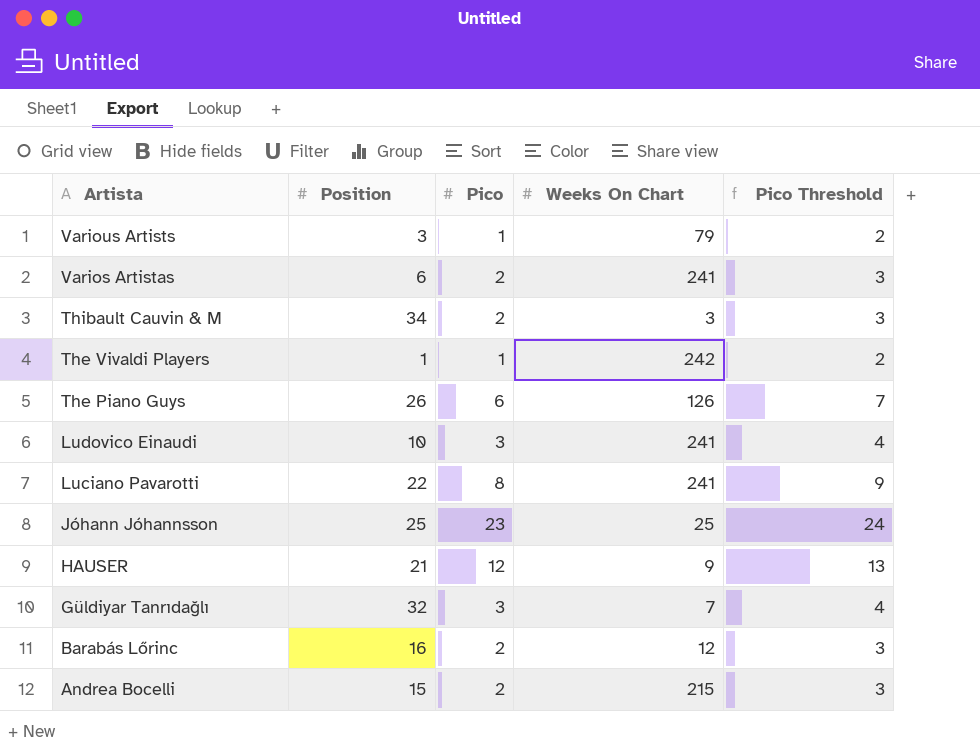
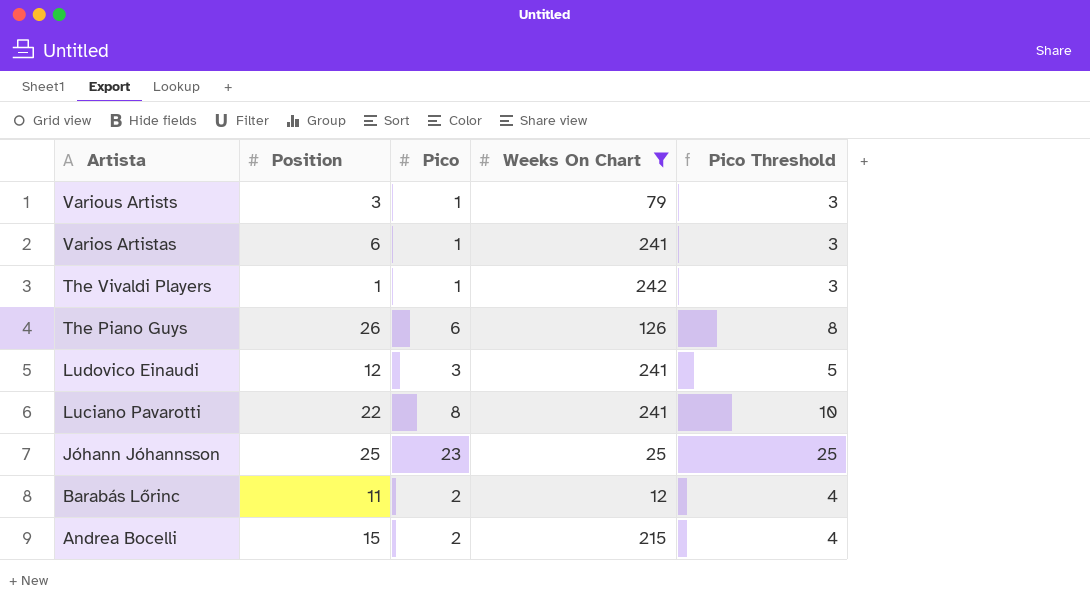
filter: none -> Weeks On Chart >= 12
column Pico Threshold | formula: [Pico] + 1 -> [Pico] + 2
Varios Artistas | Pico: 2 -> 1
Ludovico Einaudi | Position: 10 -> 12
Barabás Lőrinc | Position: 16 -> 11

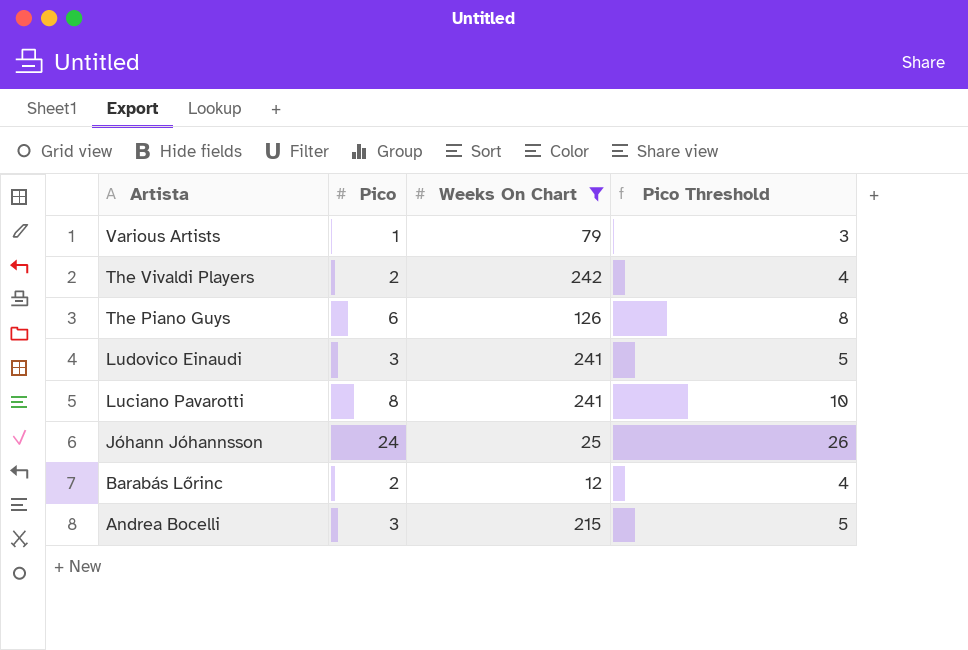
column Position | position: 2 -> none
row Varios Artistas: 6 | 1 | 241 | 3 -> none
The Vivaldi Players | Pico: 1 -> 2
The Vivaldi Players | Pico Threshold: 3 -> 4
Jóhann Jóhannsson | Pico: 23 -> 24
Jóhann Jóhannsson | Pico Threshold: 25 -> 26
Andrea Bocelli | Pico: 2 -> 3
Andrea Bocelli | Pico Threshold: 4 -> 5

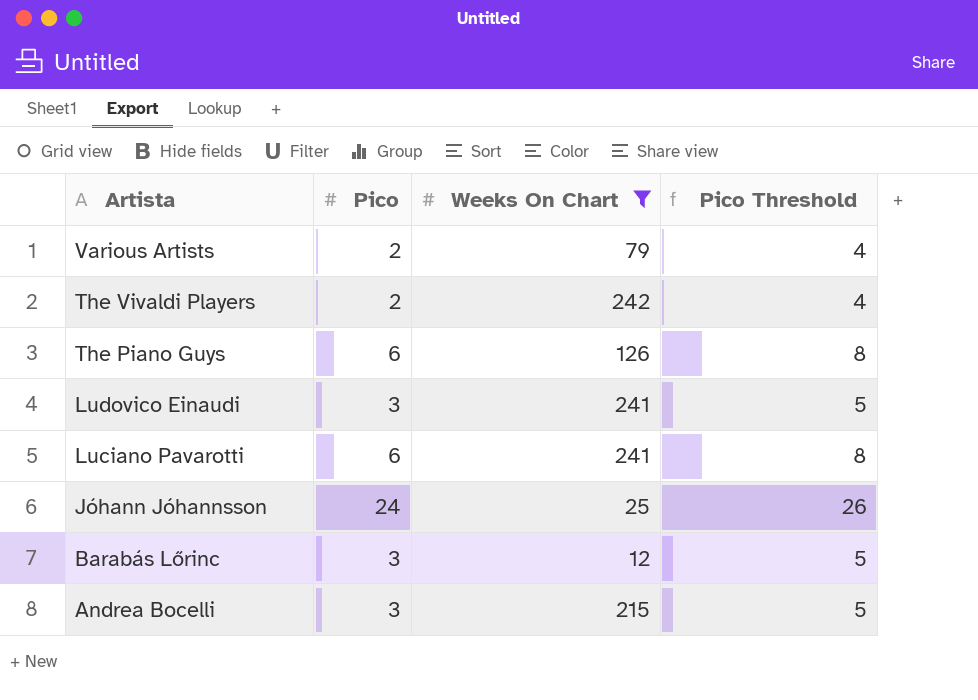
Various Artists | Pico: 1 -> 2
Various Artists | Pico Threshold: 3 -> 4
Luciano Pavarotti | Pico: 8 -> 6
Luciano Pavarotti | Pico Threshold: 10 -> 8
Barabás Lőrinc | Pico: 2 -> 3
Barabás Lőrinc | Pico Threshold: 4 -> 5

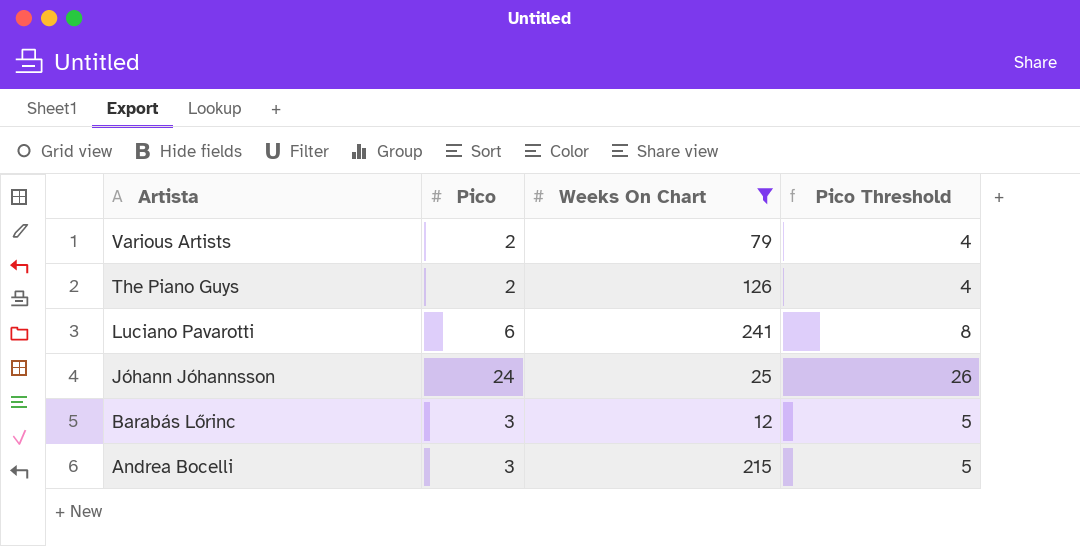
row The Vivaldi Players: 2 | 242 | 4 -> none
row Ludovico Einaudi: 3 | 241 | 5 -> none
The Piano Guys | Pico: 6 -> 2
The Piano Guys | Pico Threshold: 8 -> 4

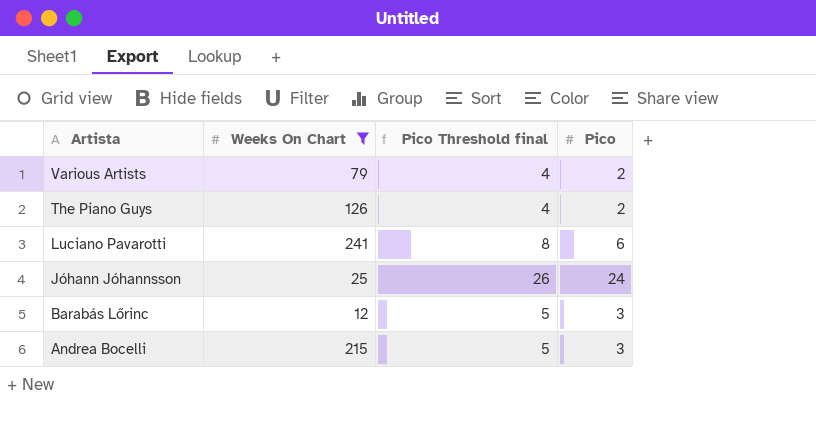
column name: Pico Threshold -> Pico Threshold final
column Pico | position: 2 -> 4

